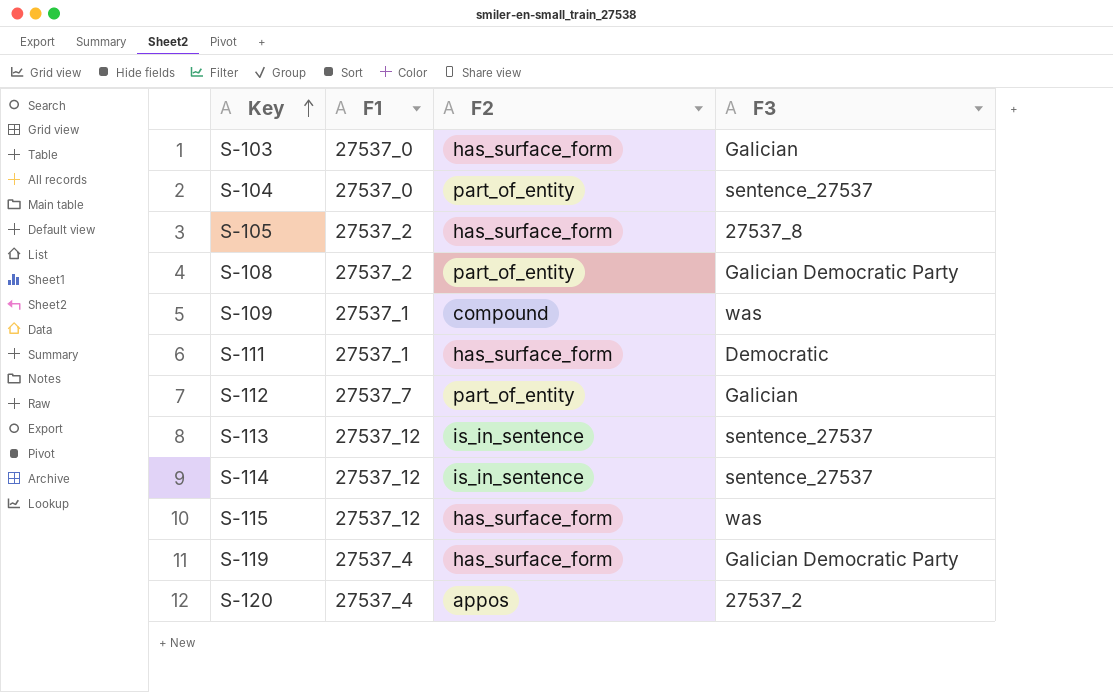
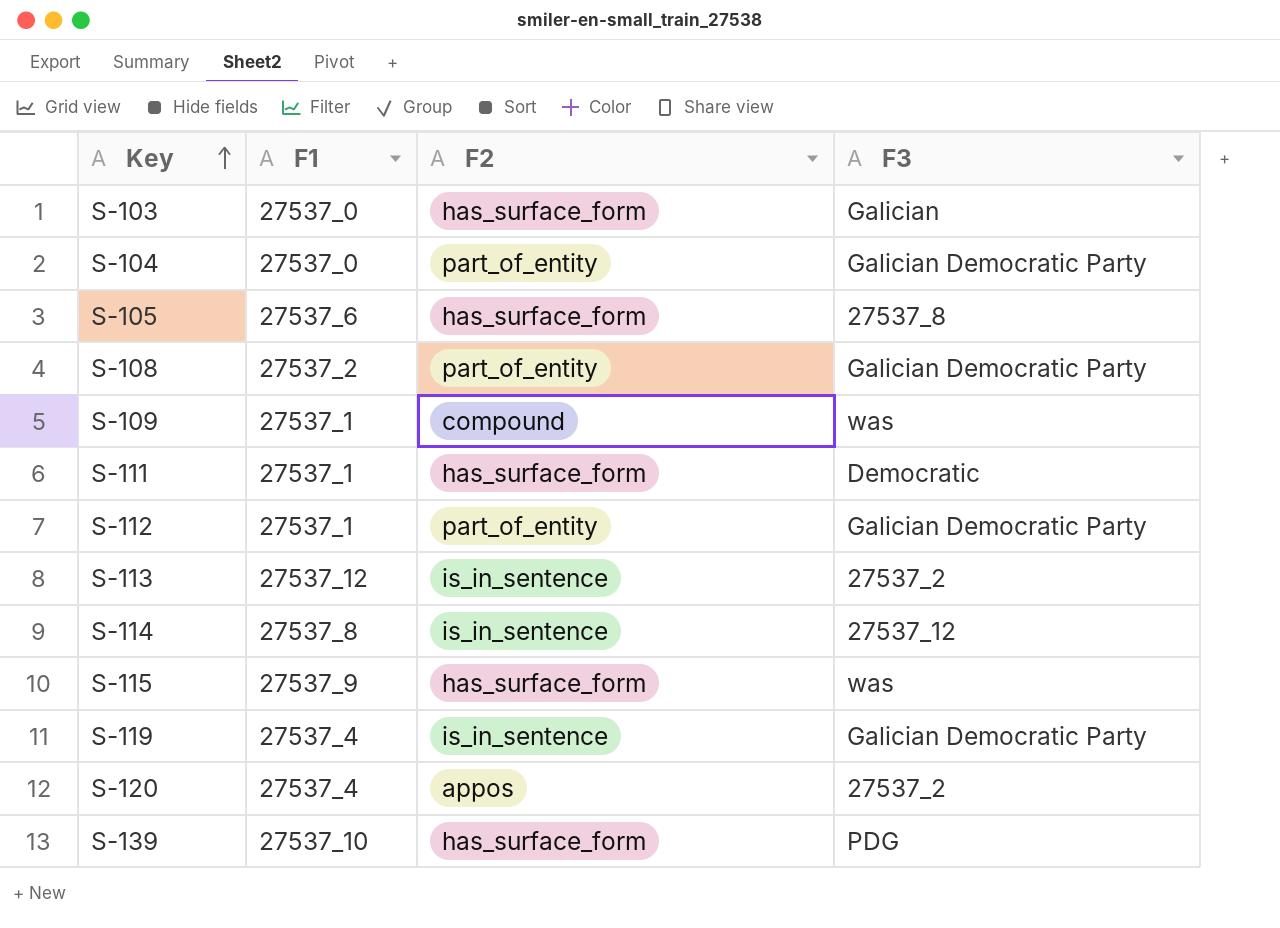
S-104 | F3: sentence_27537 -> Galician Democratic Party
S-105 | F1: 27537_2 -> 27537_6
S-112 | F1: 27537_7 -> 27537_1
S-112 | F3: Galician -> Galician Democratic Party
S-113 | F3: sentence_27537 -> 27537_2
S-114 | F1: 27537_12 -> 27537_8
S-114 | F3: sentence_27537 -> 27537_12
S-115 | F1: 27537_12 -> 27537_9
S-119 | F2: has_surface_form -> is_in_sentence
row S-139: none -> 27537_10 | has_surface_form | PDG

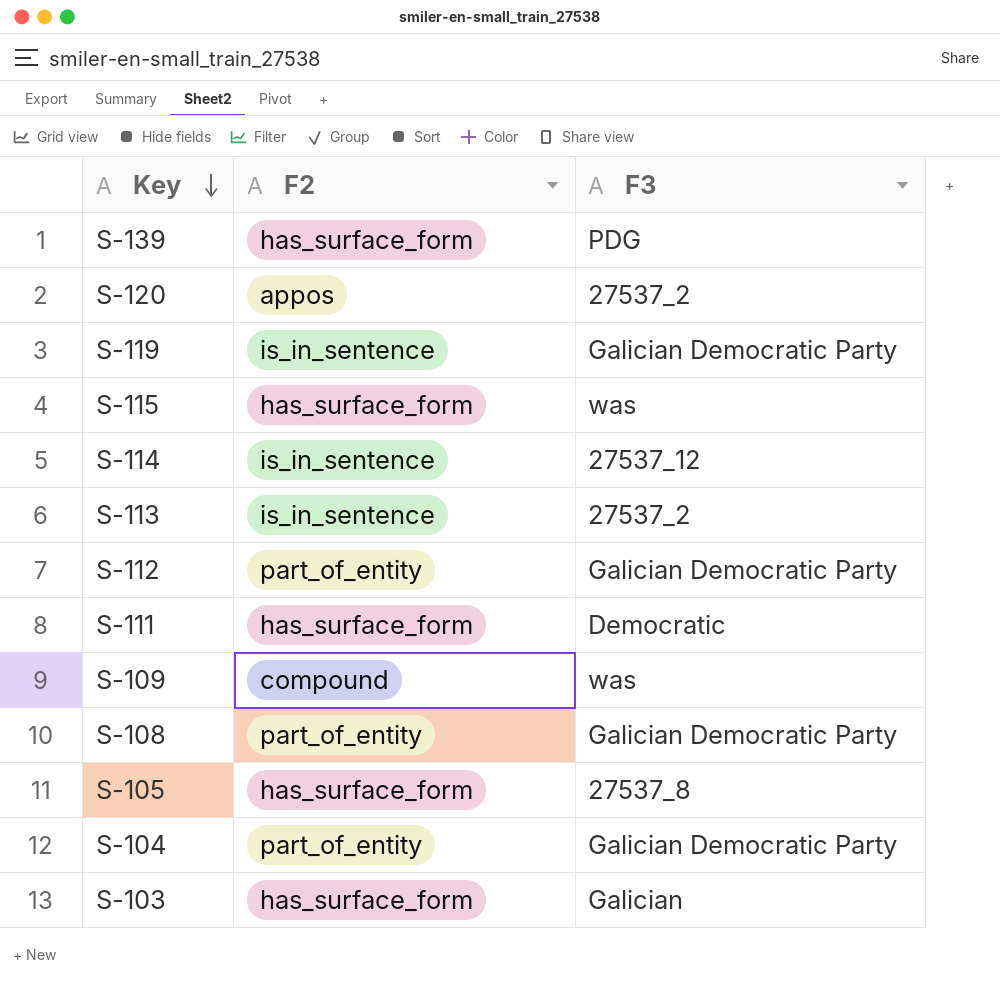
row order: Key ascending -> Key descending
column F1 | position: 2 -> none

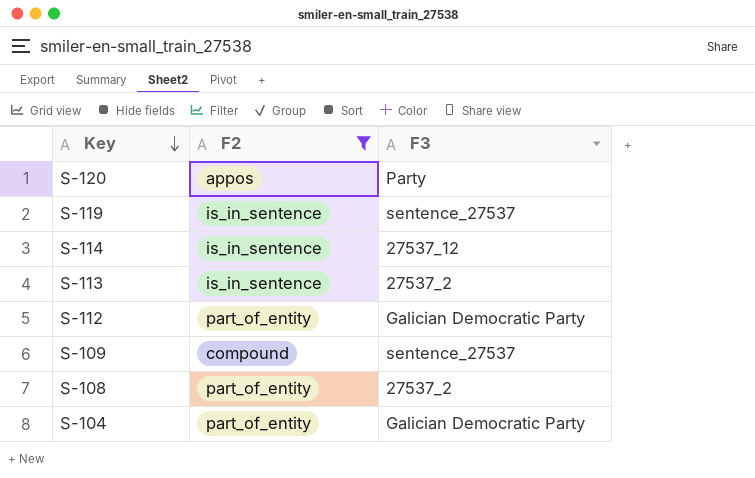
filter: none -> F2 != has_surface_form
S-120 | F3: 27537_2 -> Party
S-119 | F3: Galician Democratic Party -> sentence_27537
S-109 | F3: was -> sentence_27537
S-108 | F3: Galician Democratic Party -> 27537_2

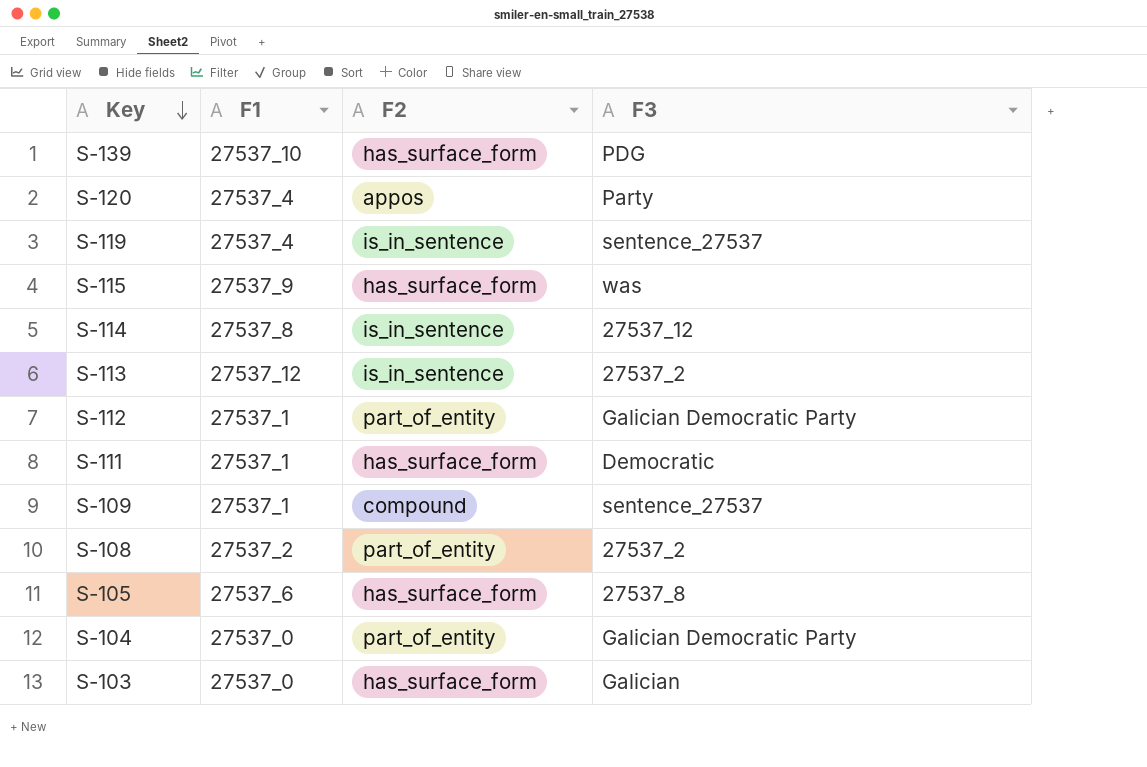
filter: F2 != has_surface_form -> none
column F1 | position: none -> 2

